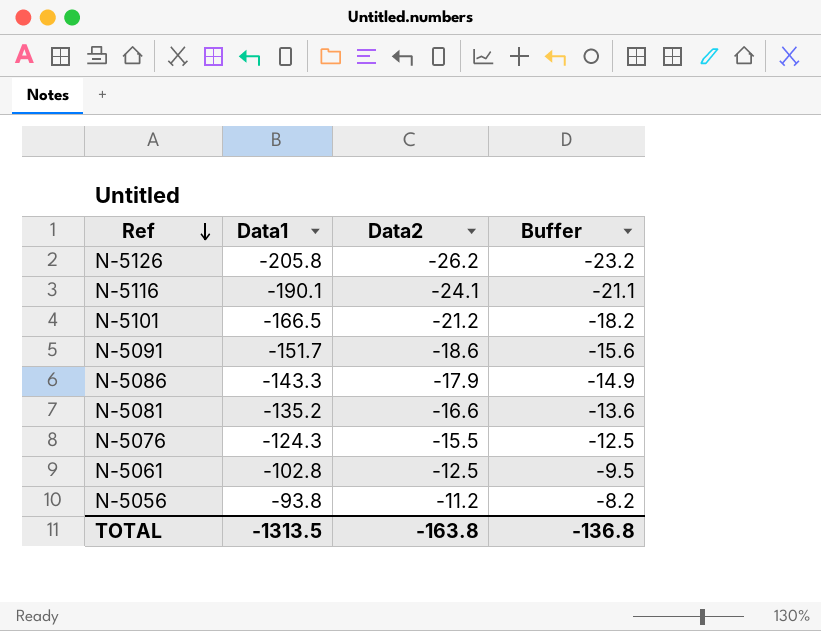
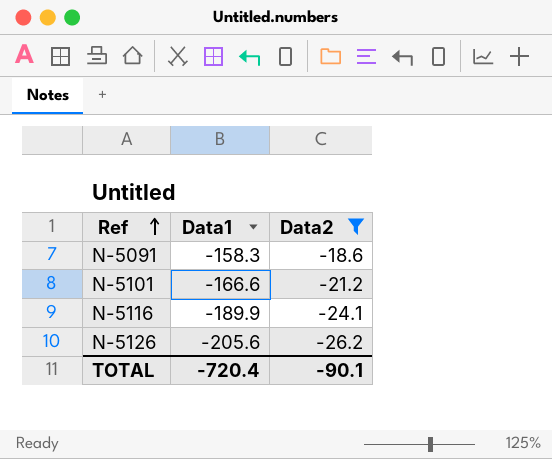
filter: none -> Data2 <= -18.6
row order: Ref descending -> Ref ascending
column Buffer | formula: [Data2] + 3 -> none
N-5091 | Data1: -151.7 -> -158.3
N-5101 | Data1: -166.5 -> -166.6
N-5116 | Data1: -190.1 -> -189.9
N-5126 | Data1: -205.8 -> -205.6
TOTAL | Data1: -1313.5 -> -720.4
TOTAL | Data2: -163.8 -> -90.1

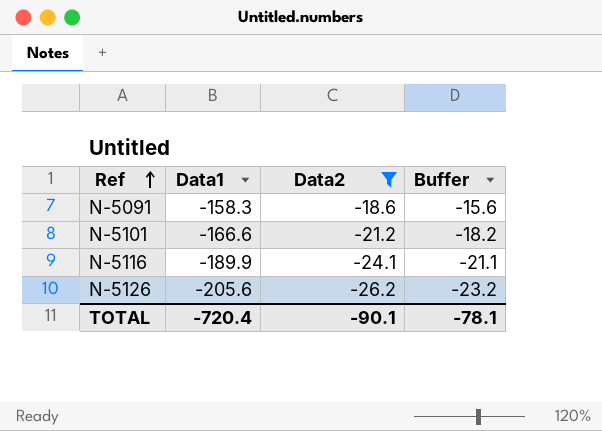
column Buffer | formula: none -> [Data2] + 3

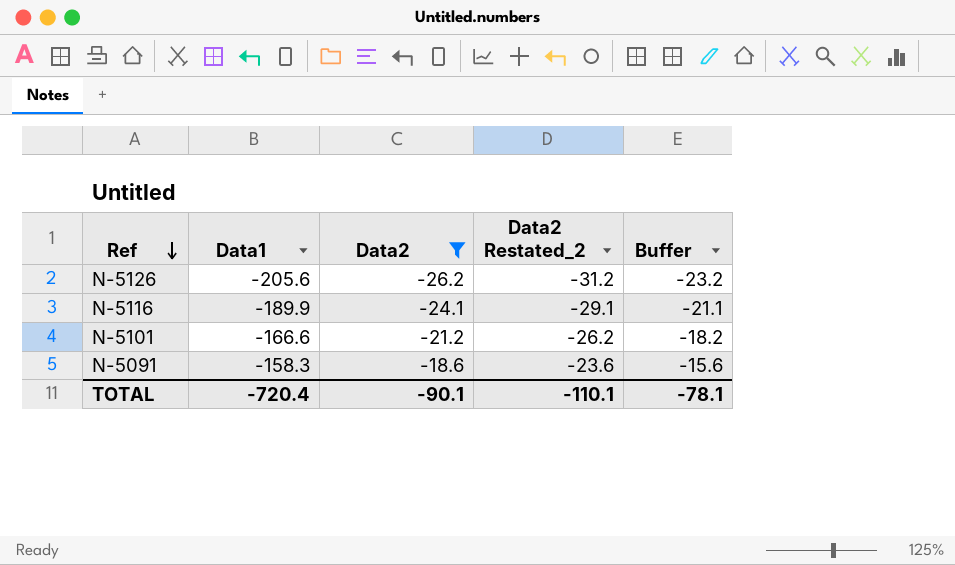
row order: Ref ascending -> Ref descending
column Data2 Restated_2 | formula: none -> [Data2] - 5

